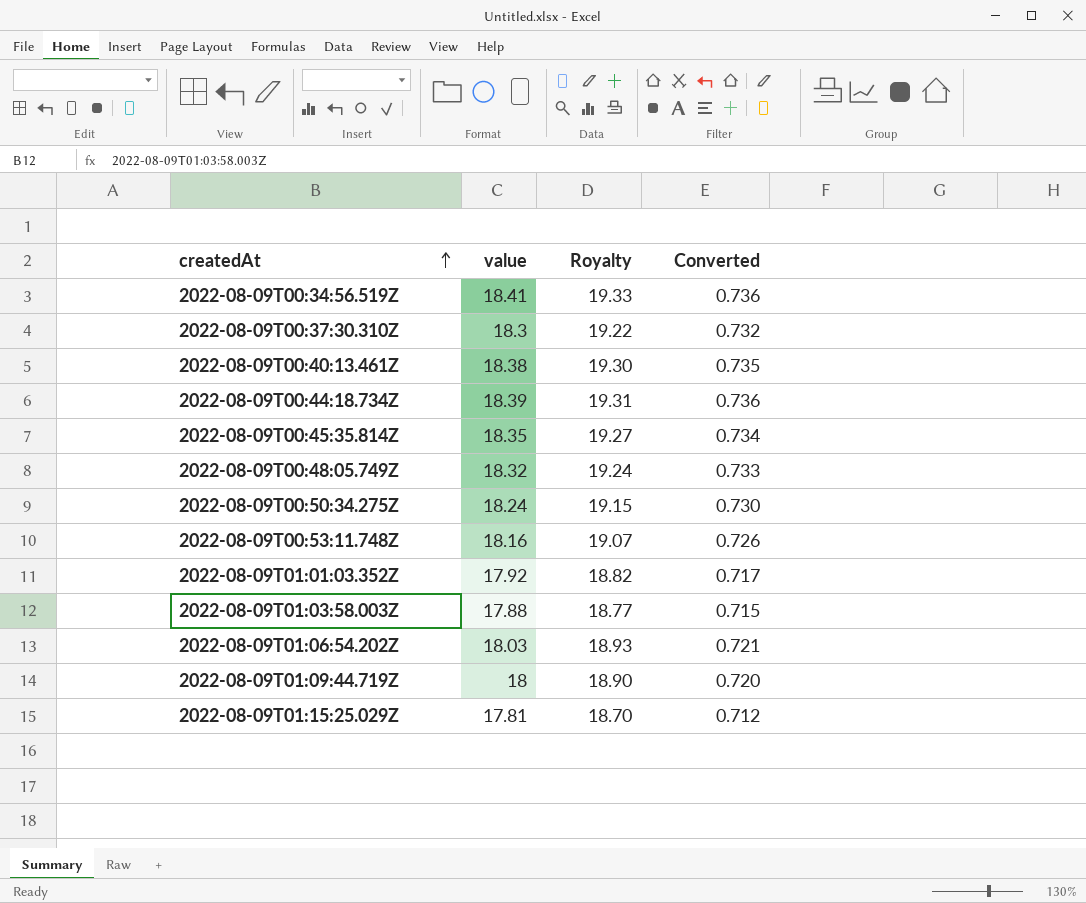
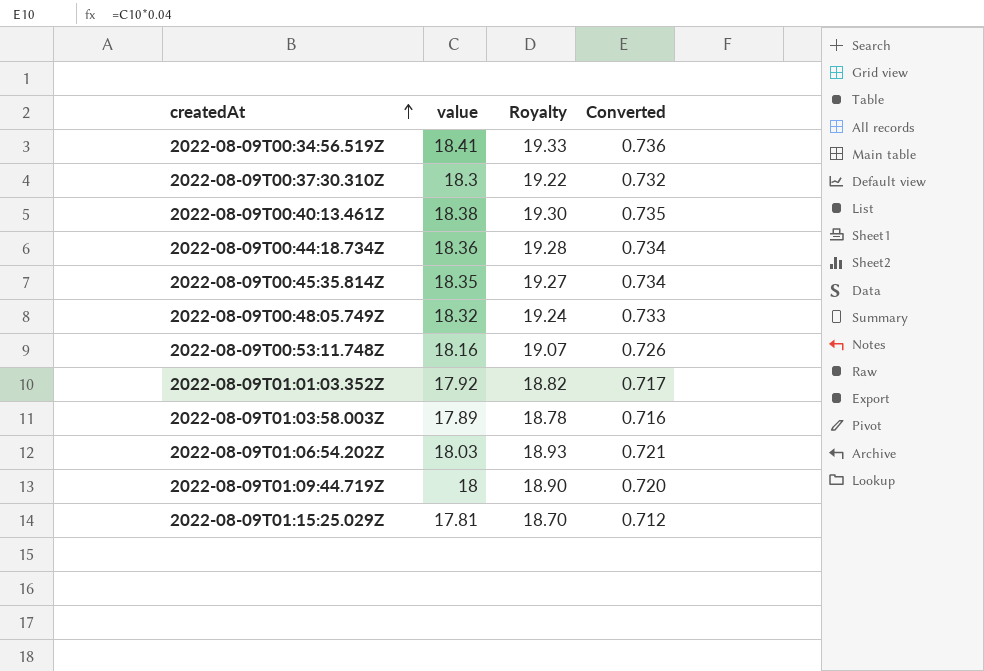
row 2022-08-09T00:50:34.275Z: 18.24 | 19.15 | 0.730 -> none
2022-08-09T00:44:18.734Z | value: 18.39 -> 18.36
2022-08-09T00:44:18.734Z | Royalty: 19.31 -> 19.28
2022-08-09T00:44:18.734Z | Converted: 0.736 -> 0.734
2022-08-09T01:03:58.003Z | value: 17.88 -> 17.89
2022-08-09T01:03:58.003Z | Royalty: 18.77 -> 18.78
2022-08-09T01:03:58.003Z | Converted: 0.715 -> 0.716

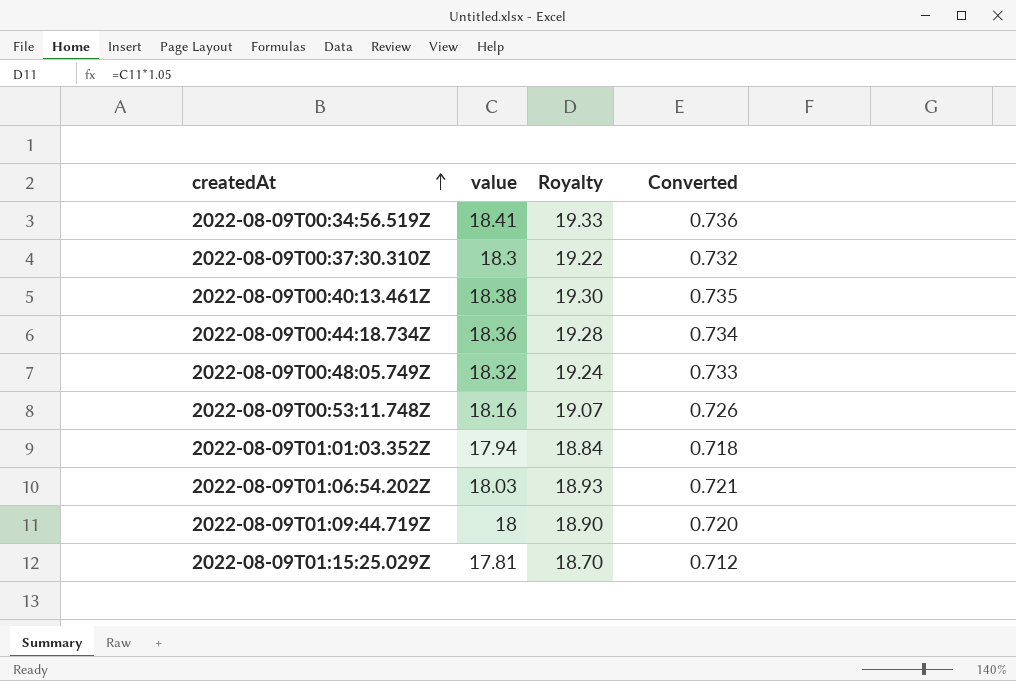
row 2022-08-09T00:45:35.814Z: 18.35 | 19.27 | 0.734 -> none
row 2022-08-09T01:03:58.003Z: 17.89 | 18.78 | 0.716 -> none
2022-08-09T01:01:03.352Z | value: 17.92 -> 17.94
2022-08-09T01:01:03.352Z | Royalty: 18.82 -> 18.84
2022-08-09T01:01:03.352Z | Converted: 0.717 -> 0.718

